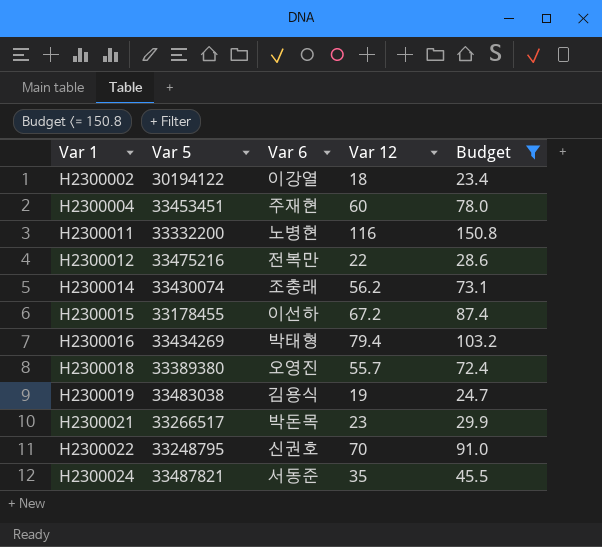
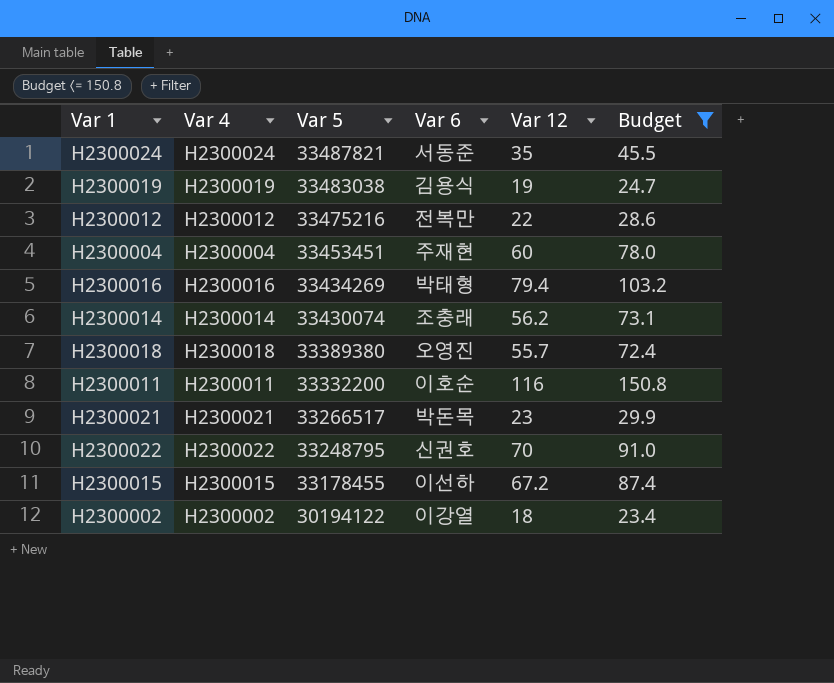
row order: Var 1 ascending -> Var 5 descending
column Var 4 | position: none -> 2
H2300011 | Var 6: 노병현 -> 이호순

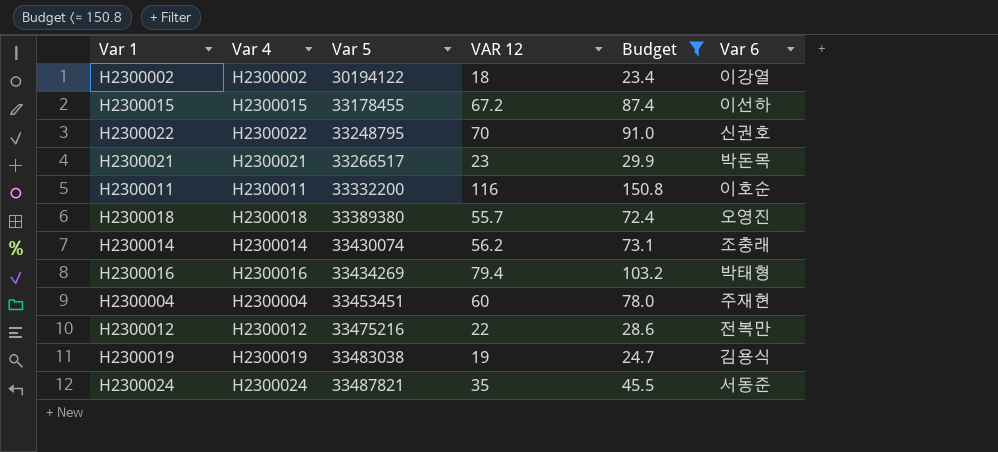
row order: Var 5 descending -> Var 5 ascending
column name: Var 12 -> VAR 12
column Var 6 | position: 4 -> 6

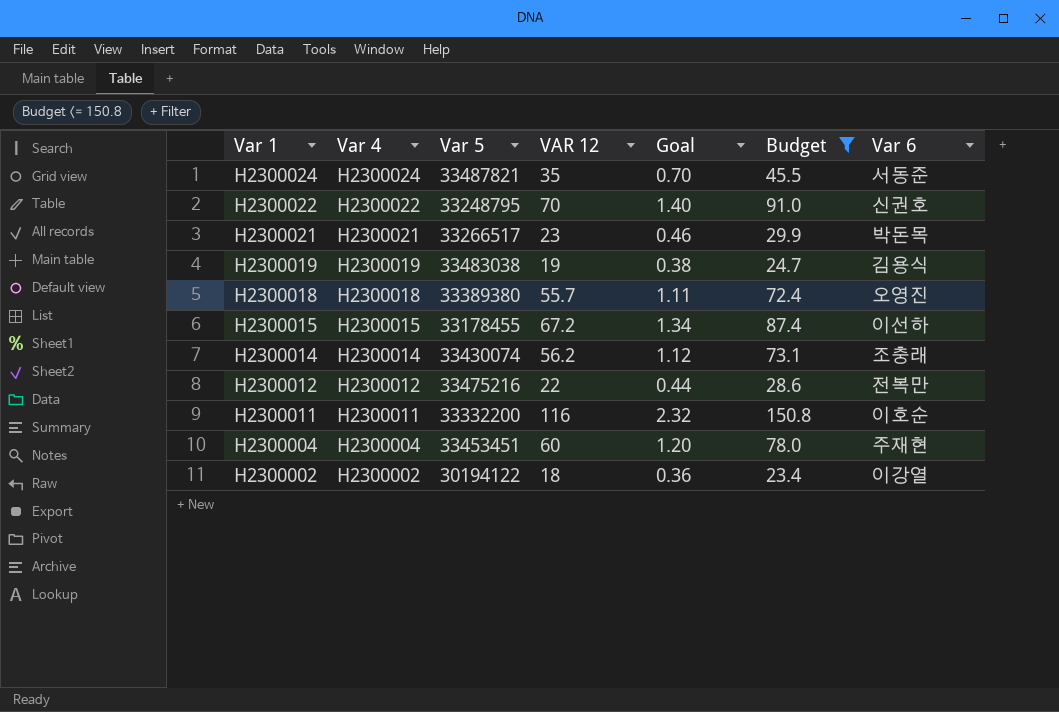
row order: Var 5 ascending -> Var 1 descending
column Goal | formula: none -> [VAR 12] * 0.02
row H2300016: H2300016 | 33434269 | 79.4 | 103.2 | 박태형 -> none

